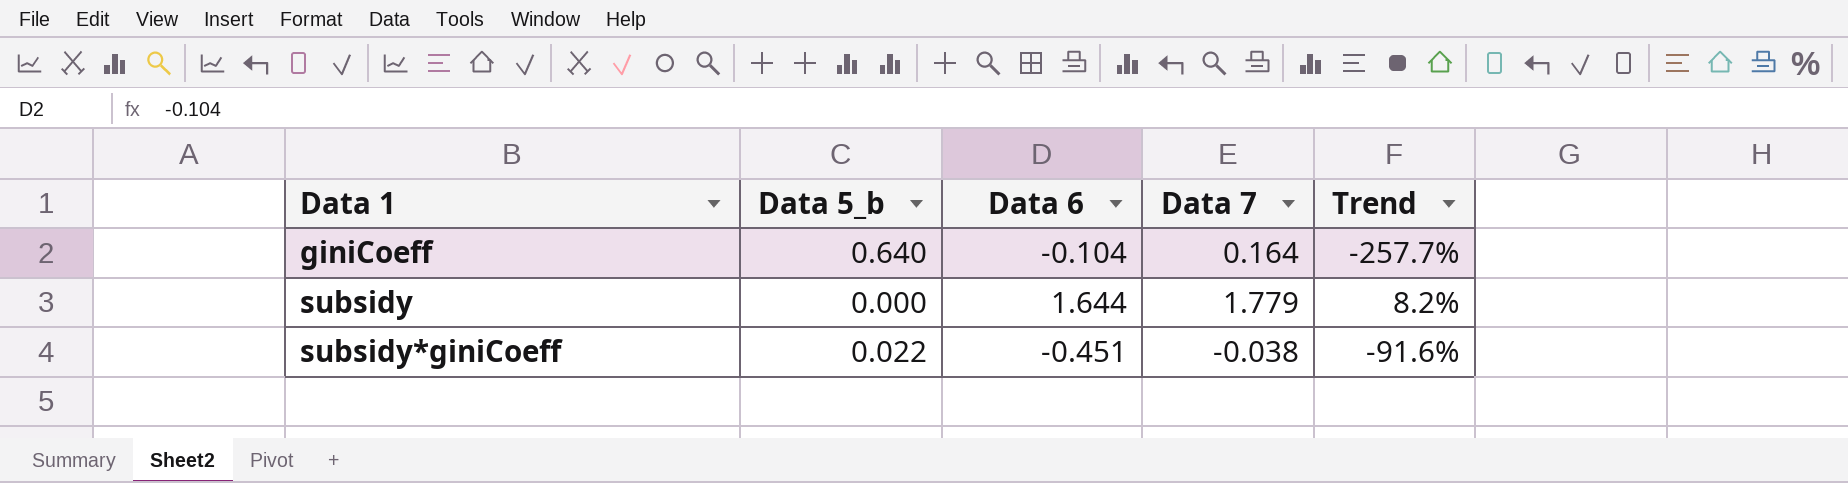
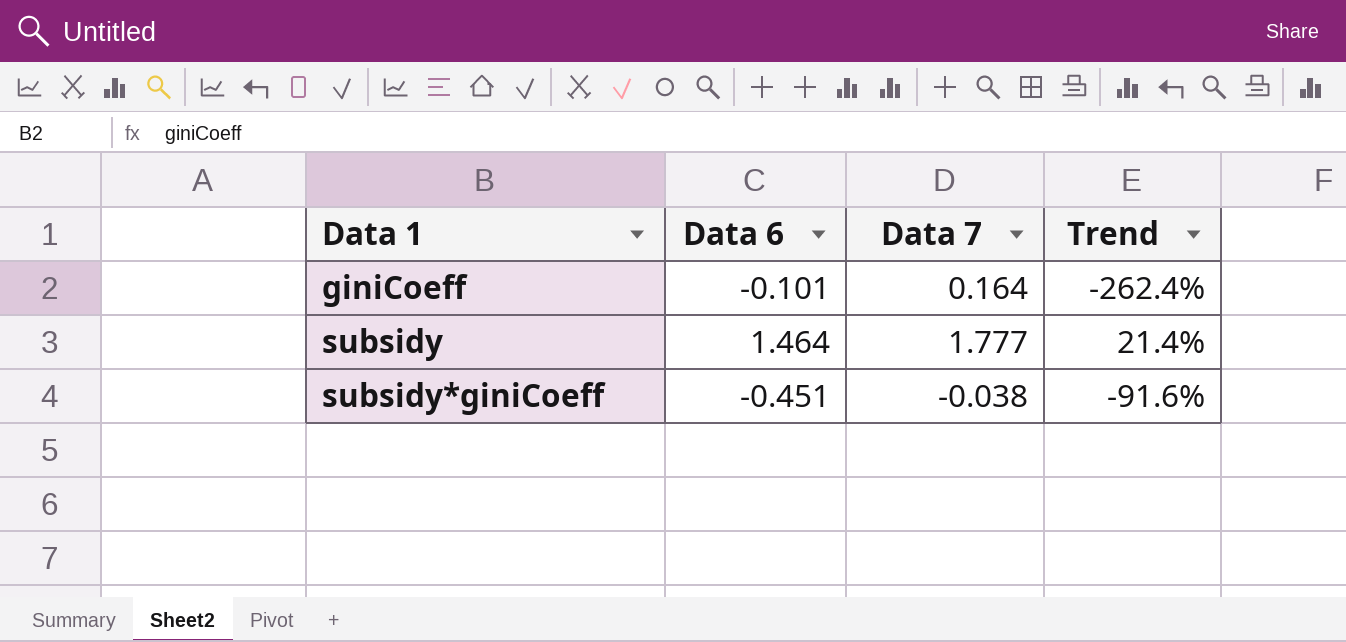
column Data 5_b | position: 2 -> none
giniCoeff | Data 6: -0.104 -> -0.101
giniCoeff | Trend: -257.7% -> -262.4%
subsidy | Data 6: 1.644 -> 1.464
subsidy | Data 7: 1.779 -> 1.777
subsidy | Trend: 8.2% -> 21.4%

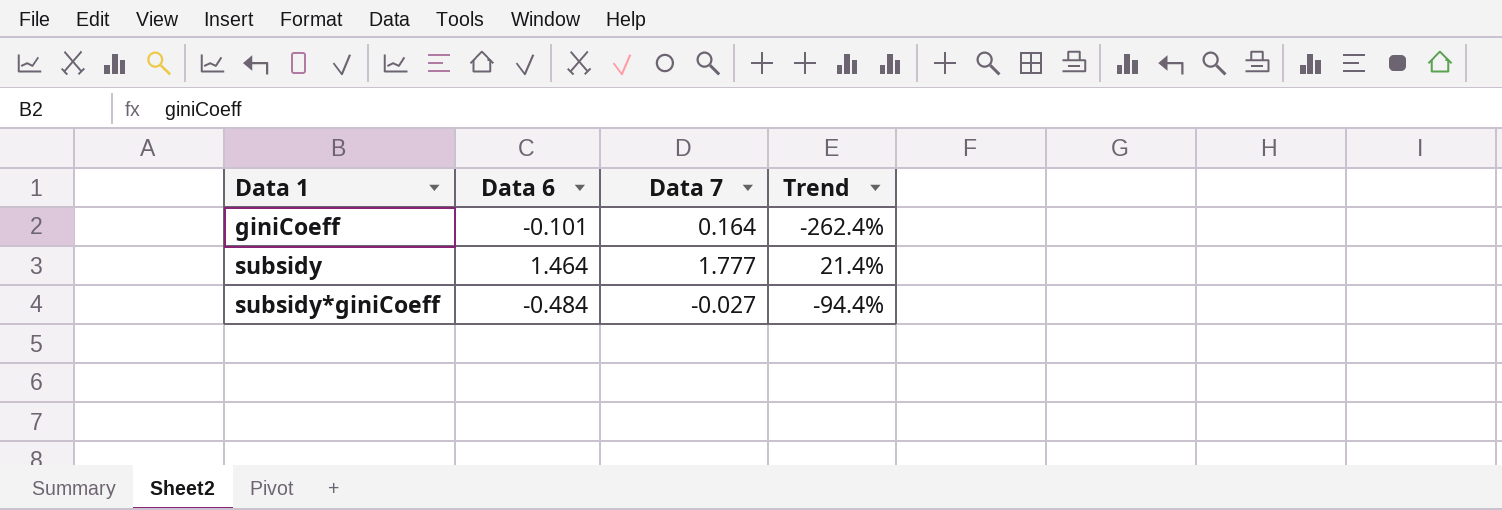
subsidy*giniCoeff | Data 6: -0.451 -> -0.484
subsidy*giniCoeff | Data 7: -0.038 -> -0.027
subsidy*giniCoeff | Trend: -91.6% -> -94.4%

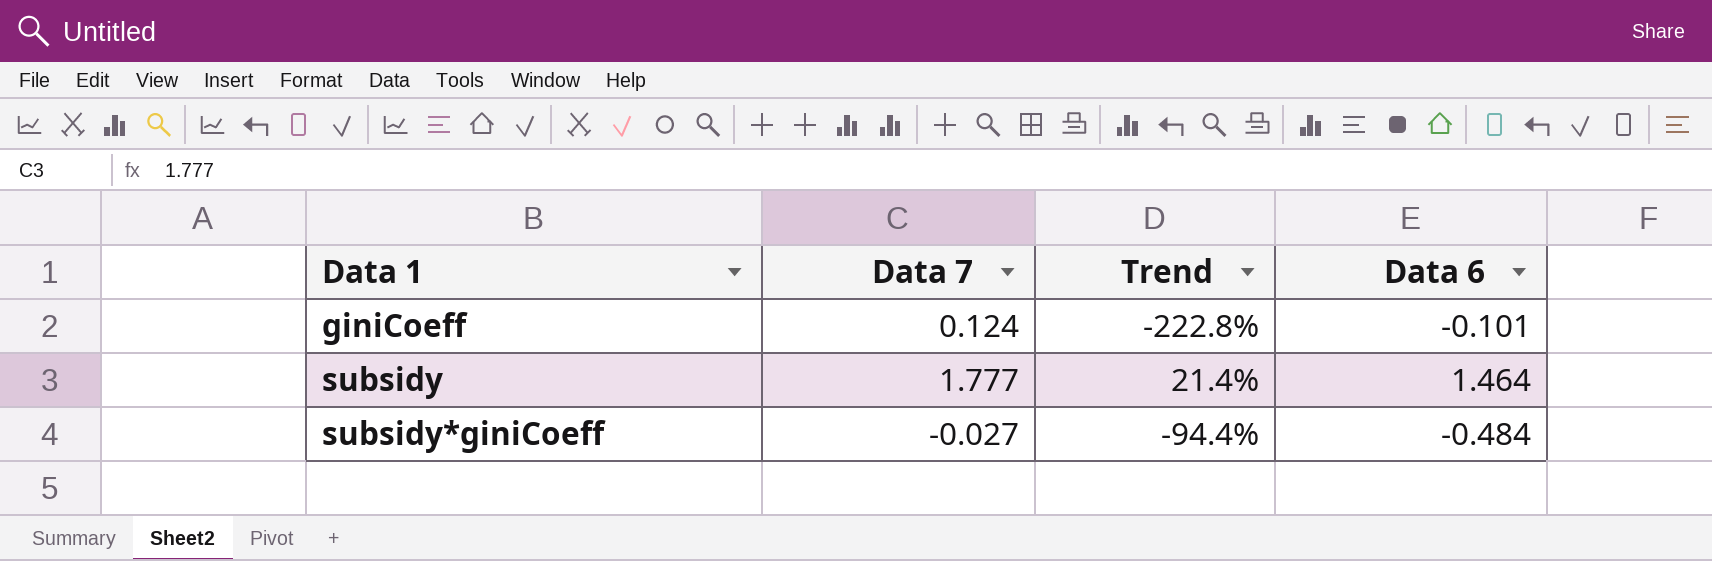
column Data 6 | position: 2 -> 4
giniCoeff | Data 7: 0.164 -> 0.124
giniCoeff | Trend: -262.4% -> -222.8%

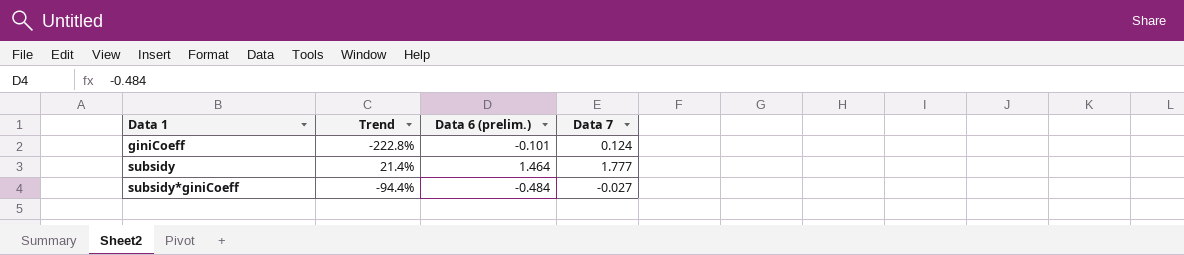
column name: Data 6 -> Data 6 (prelim.)
column Data 7 | position: 2 -> 4

